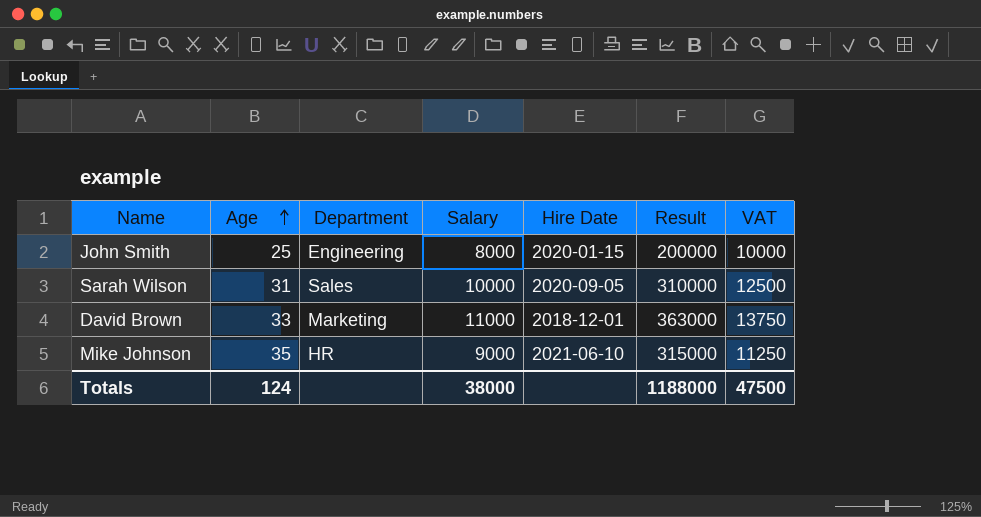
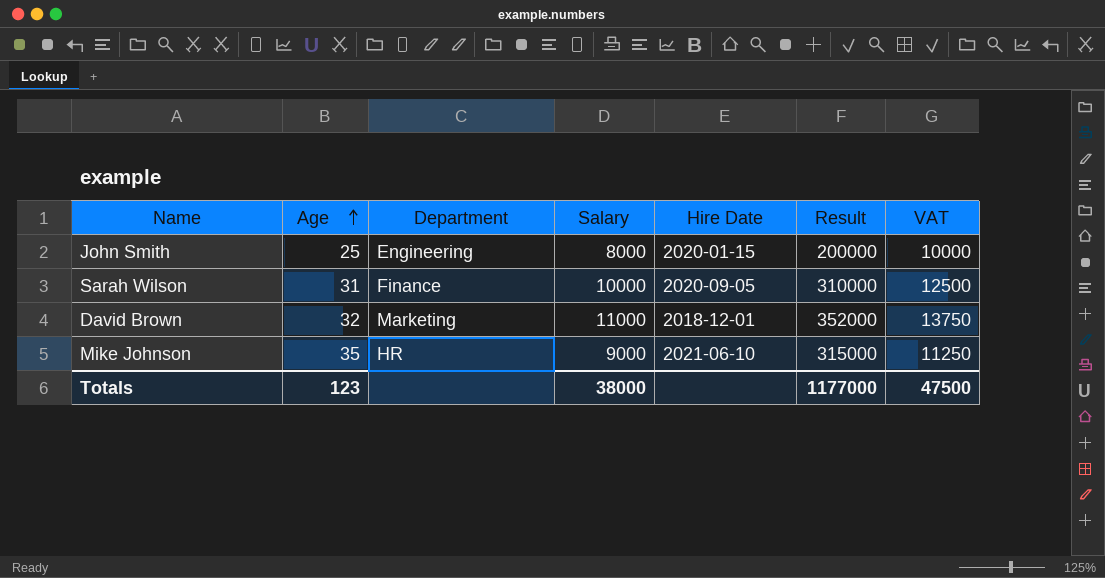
Sarah Wilson | Department: Sales -> Finance
David Brown | Age: 33 -> 32
David Brown | Result: 363000 -> 352000
Totals | Age: 124 -> 123
Totals | Result: 1188000 -> 1177000

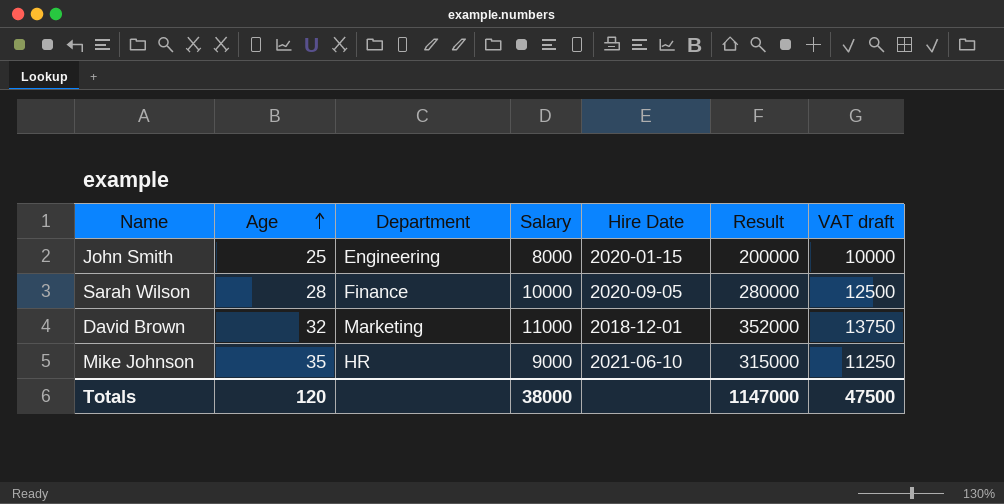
column name: VAT -> VAT draft
Sarah Wilson | Age: 31 -> 28
Sarah Wilson | Result: 310000 -> 280000
Totals | Age: 123 -> 120
Totals | Result: 1177000 -> 1147000

